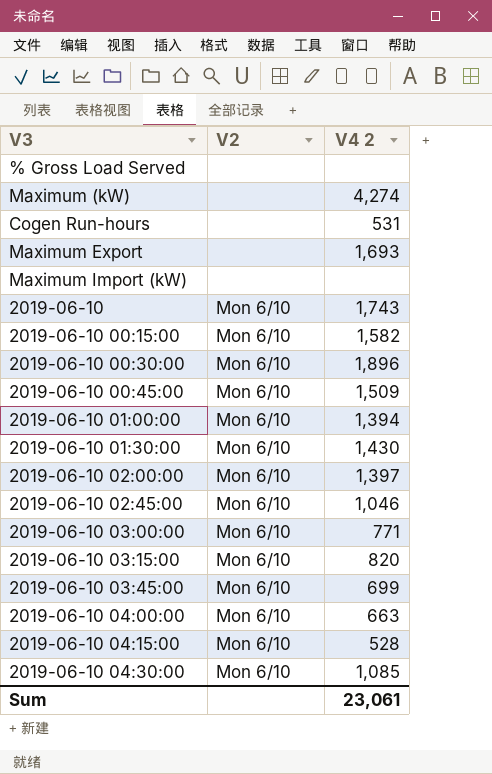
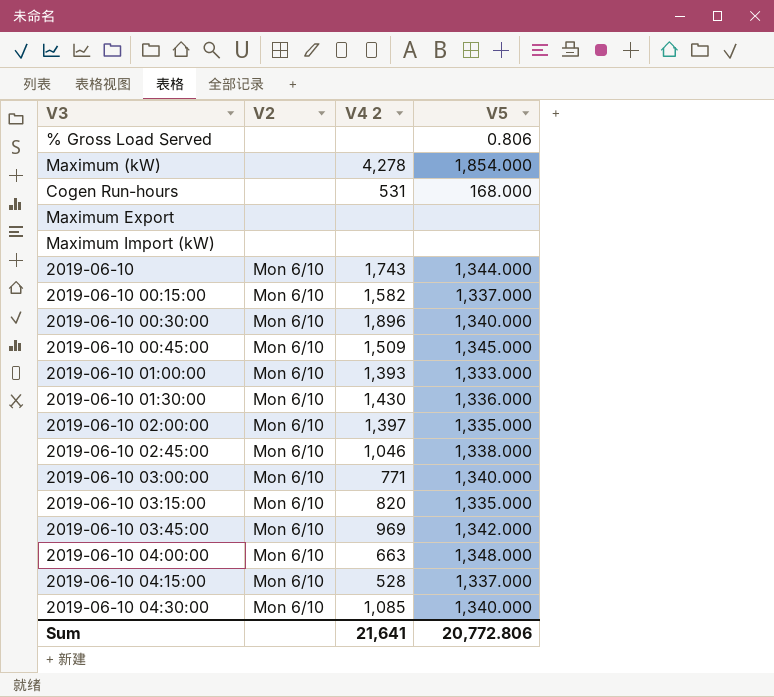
column V5 | position: none -> 4
Maximum (kW) | V4 2: 4,274 -> 4,278
Maximum Export | V4 2: 1,693 -> none
2019-06-10 01:00:00 | V4 2: 1,394 -> 1,393
2019-06-10 03:45:00 | V4 2: 699 -> 969
Sum | V4 2: 23,061 -> 21,641

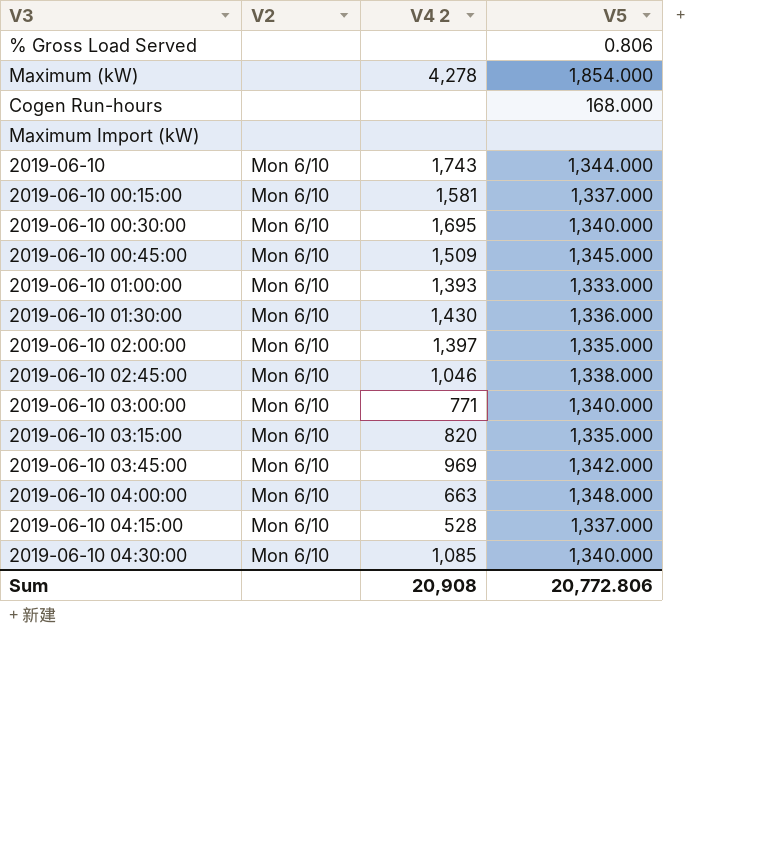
row Maximum Export: none | none | none -> none
Cogen Run-hours | V4 2: 531 -> none
2019-06-10 00:15:00 | V4 2: 1,582 -> 1,581
2019-06-10 00:30:00 | V4 2: 1,896 -> 1,695
Sum | V4 2: 21,641 -> 20,908

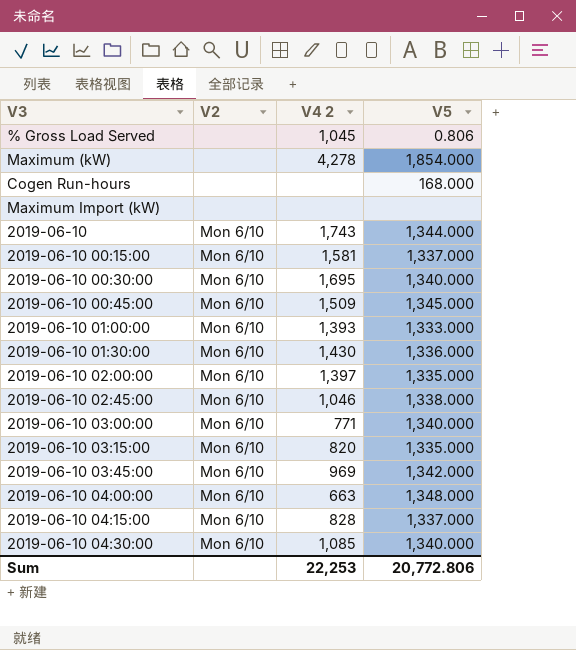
% Gross Load Served | V4 2: none -> 1,045
2019-06-10 04:15:00 | V4 2: 528 -> 828
Sum | V4 2: 20,908 -> 22,253

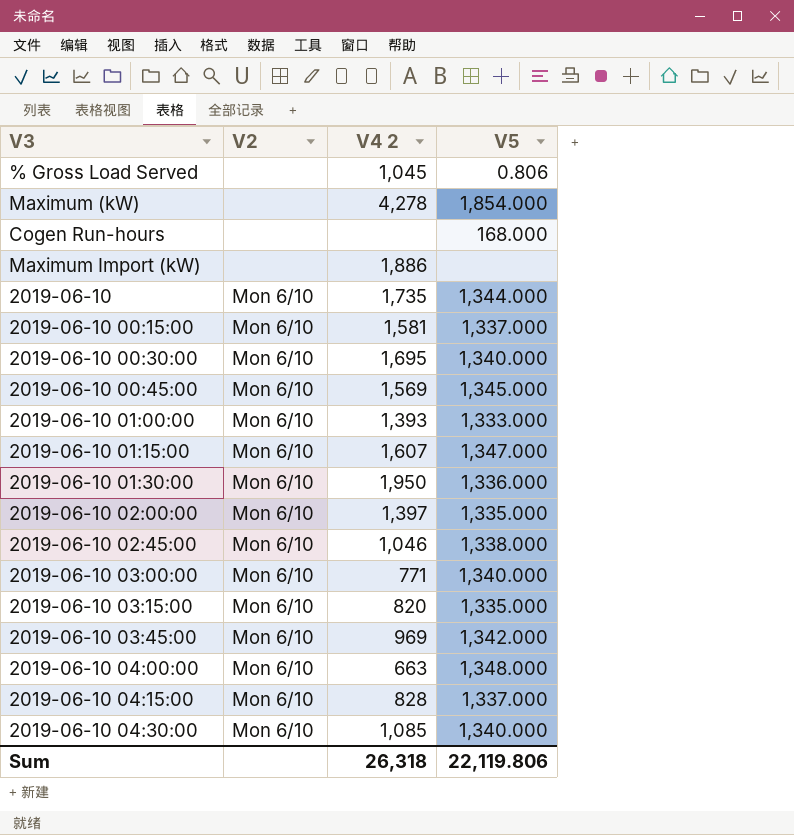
Maximum Import (kW) | V4 2: none -> 1,886
2019-06-10 | V4 2: 1,743 -> 1,735
2019-06-10 00:45:00 | V4 2: 1,509 -> 1,569
row 2019-06-10 01:15:00: none -> Mon 6/10 | 1,607 | 1,347.000
2019-06-10 01:30:00 | V4 2: 1,430 -> 1,950
Sum | V4 2: 22,253 -> 26,318
Sum | V5: 20,772.806 -> 22,119.806

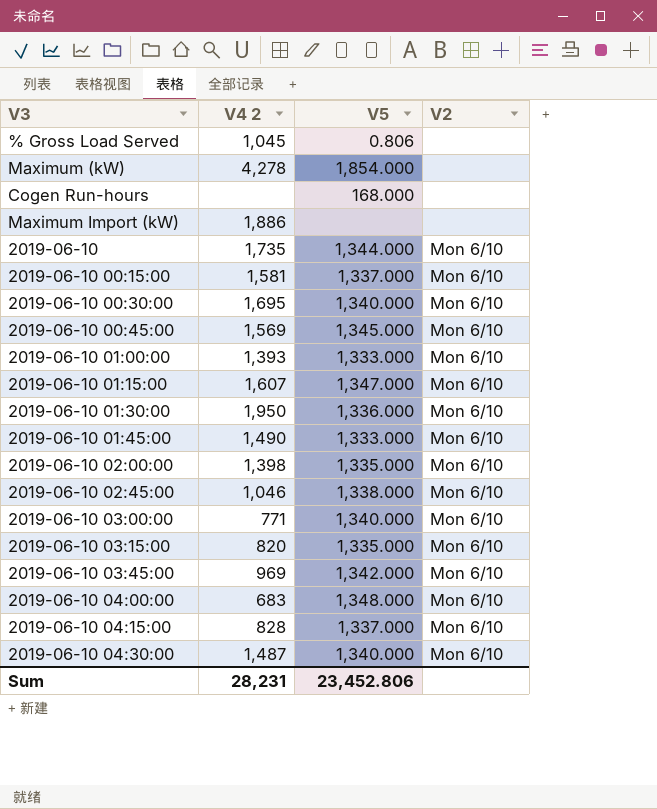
column V2 | position: 2 -> 4
row 2019-06-10 01:45:00: none -> 1,490 | 1,333.000 | Mon 6/10
2019-06-10 02:00:00 | V4 2: 1,397 -> 1,398
2019-06-10 04:00:00 | V4 2: 663 -> 683
2019-06-10 04:30:00 | V4 2: 1,085 -> 1,487
Sum | V4 2: 26,318 -> 28,231
Sum | V5: 22,119.806 -> 23,452.806

